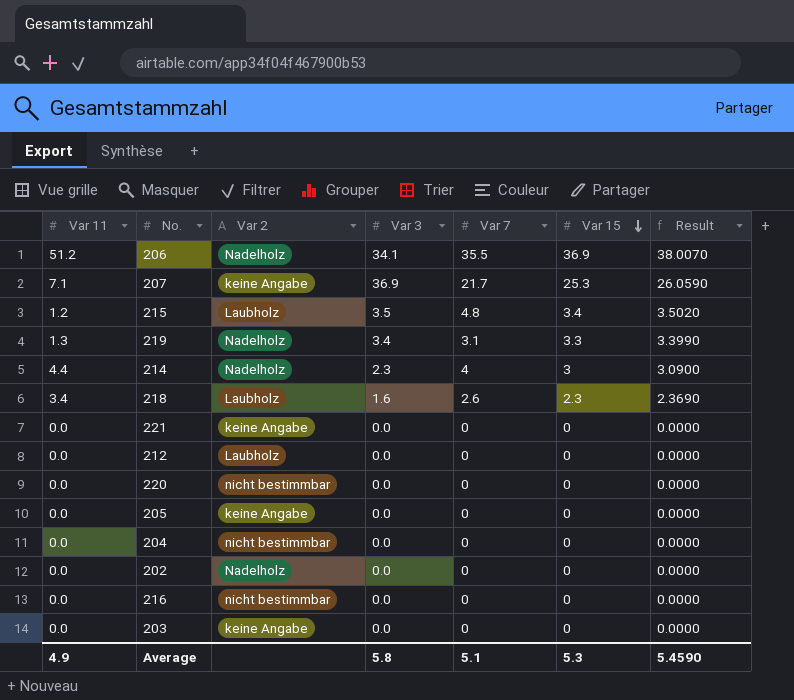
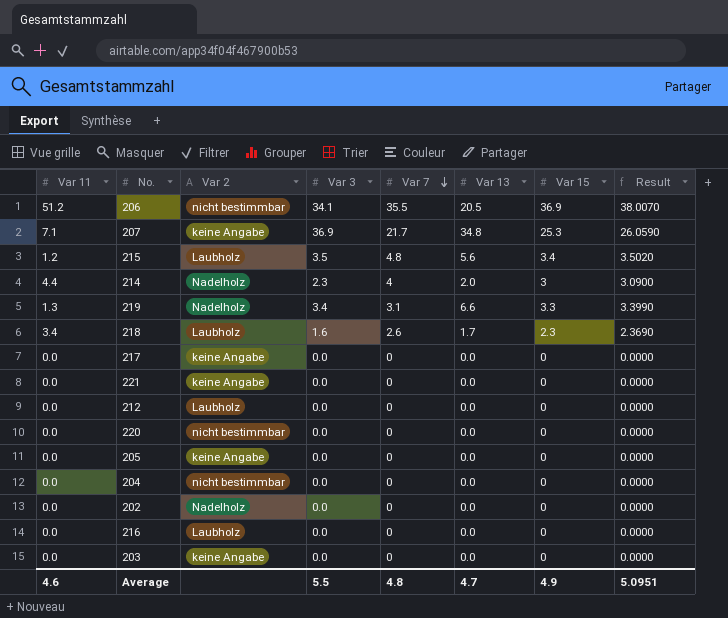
row order: Var 15 descending -> Var 7 descending
column Var 13 | position: none -> 6
206 | Var 2: Nadelholz -> nicht bestimmbar
row 217: none -> 0.0 | keine Angabe | 0.0 | 0 | 0.0 | 0 | 0.0000
216 | Var 2: nicht bestimmbar -> Laubholz
Average | Var 11: 4.9 -> 4.6
Average | Var 3: 5.8 -> 5.5
Average | Var 7: 5.1 -> 4.8
Average | Var 15: 5.3 -> 4.9
Average | Result: 5.4590 -> 5.0951

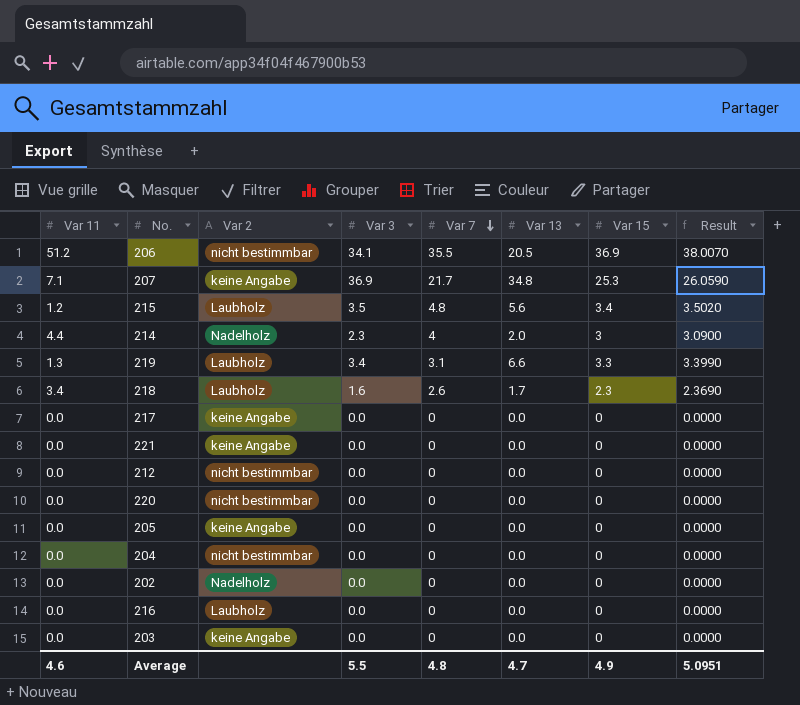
219 | Var 2: Nadelholz -> Laubholz
212 | Var 2: Laubholz -> nicht bestimmbar

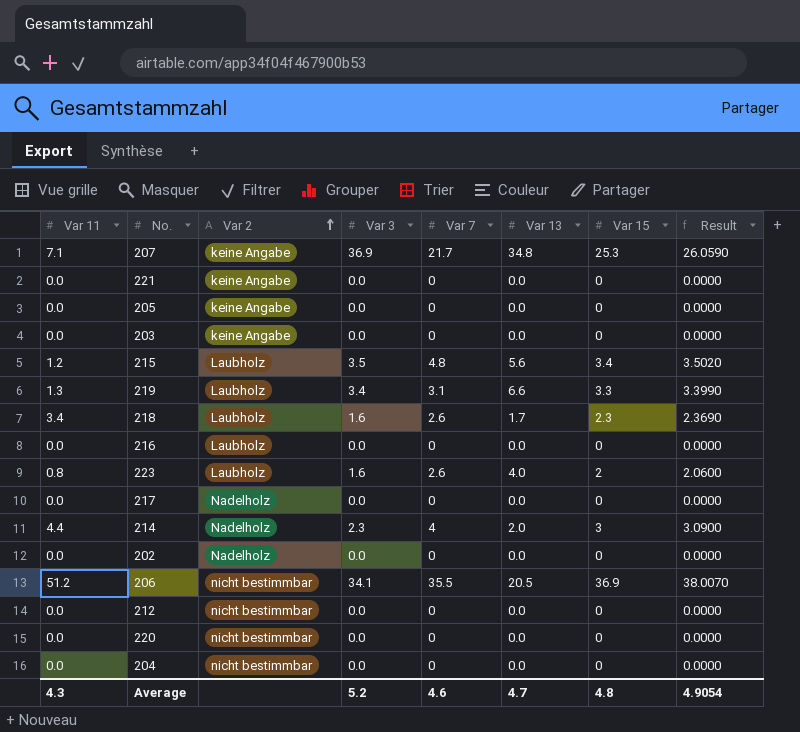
row order: Var 7 descending -> Var 2 ascending
row 223: none -> 0.8 | Laubholz | 1.6 | 2.6 | 4.0 | 2 | 2.0600
217 | Var 2: keine Angabe -> Nadelholz
Average | Var 11: 4.6 -> 4.3
Average | Var 3: 5.5 -> 5.2
Average | Var 7: 4.8 -> 4.6
Average | Var 15: 4.9 -> 4.8
Average | Result: 5.0951 -> 4.9054

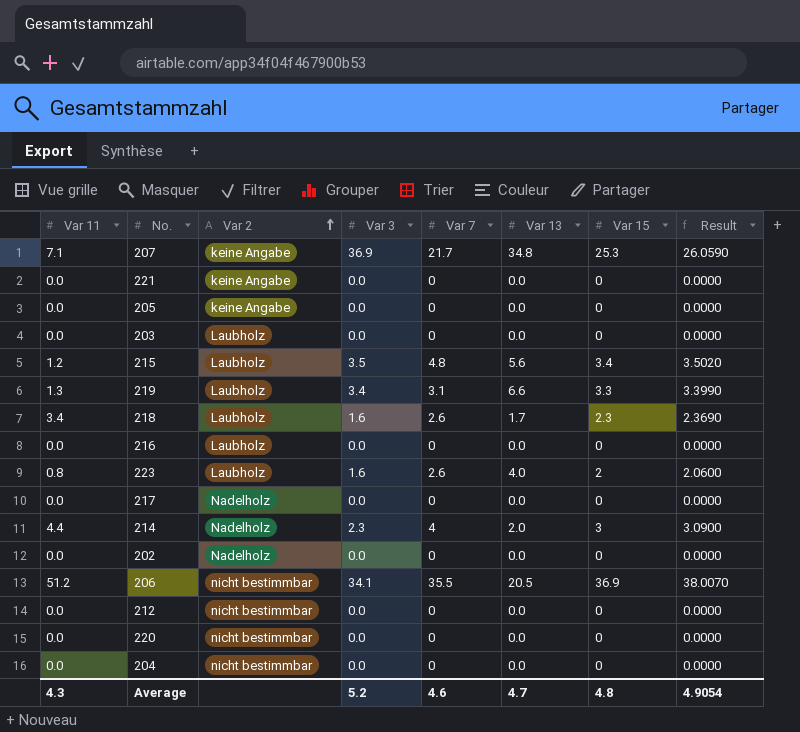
203 | Var 2: keine Angabe -> Laubholz

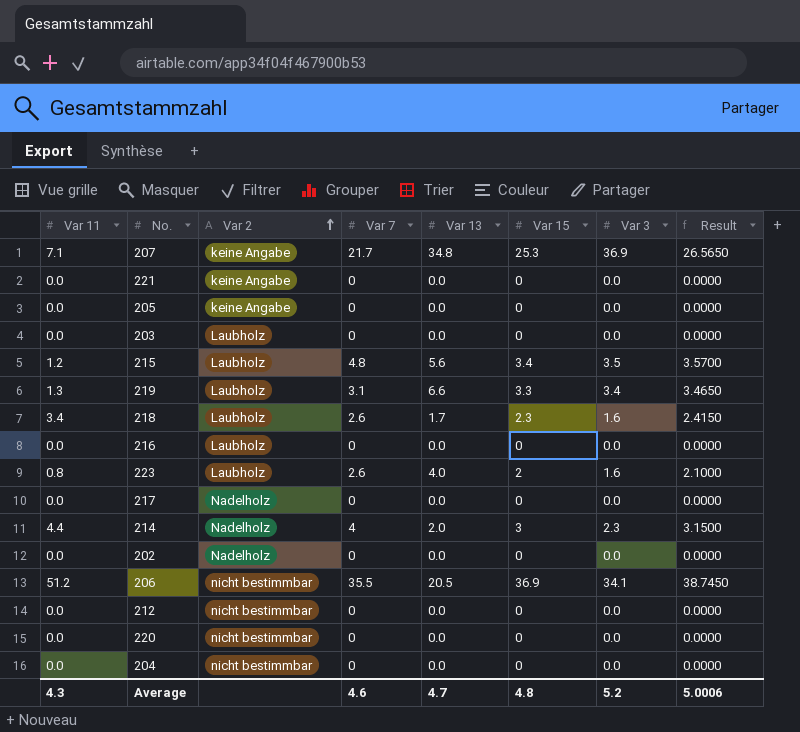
column Var 3 | position: 4 -> 7
column Result | formula: [Var 15] * 1.03 -> [Var 15] * 1.05
Average | Result: 4.9054 -> 5.0006

